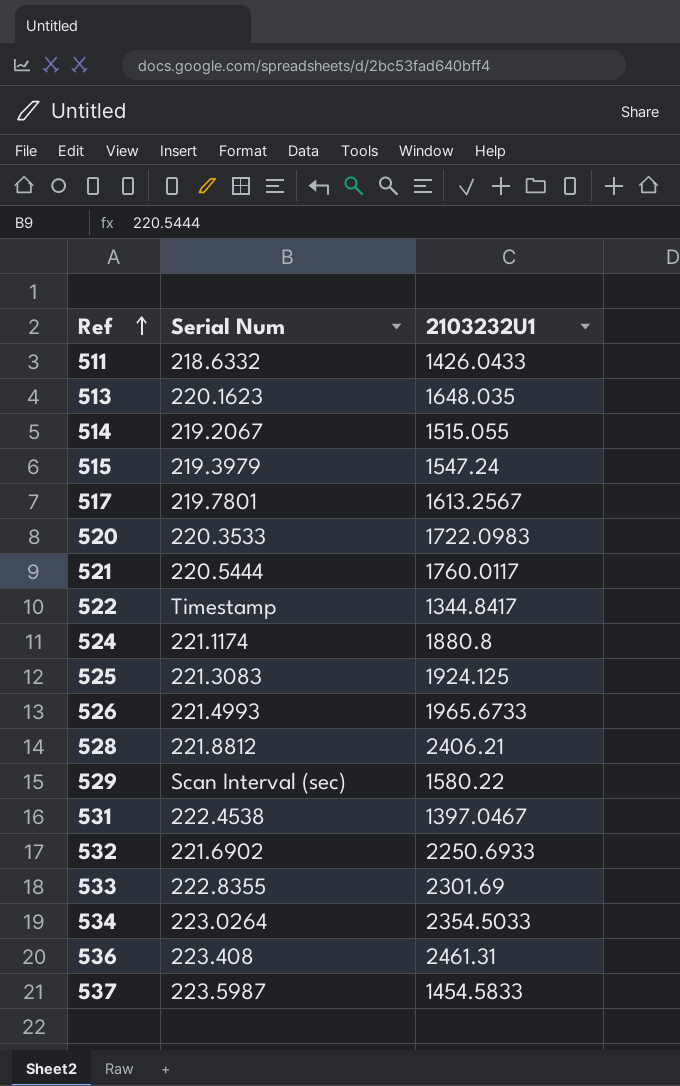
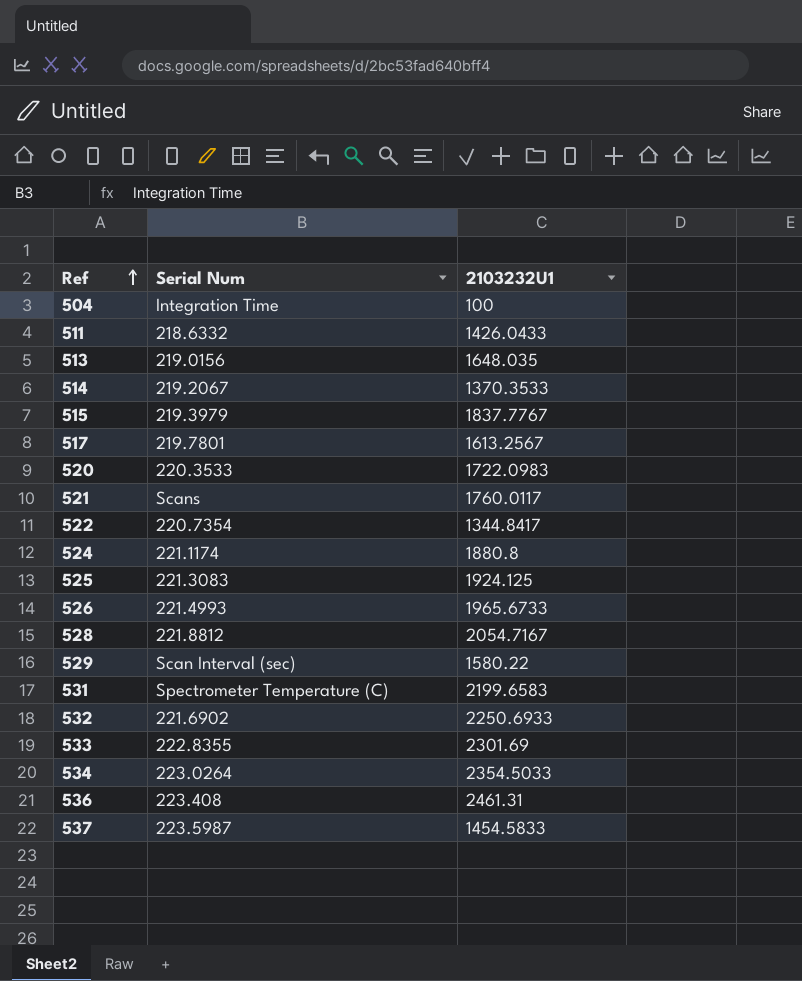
row 504: none -> Integration Time | 100
513 | Serial Num: 220.1623 -> 219.0156
514 | 2103232U1: 1515.055 -> 1370.3533
515 | 2103232U1: 1547.24 -> 1837.7767
521 | Serial Num: 220.5444 -> Scans
522 | Serial Num: Timestamp -> 220.7354
528 | 2103232U1: 2406.21 -> 2054.7167
531 | Serial Num: 222.4538 -> Spectrometer Temperature (C)
531 | 2103232U1: 1397.0467 -> 2199.6583

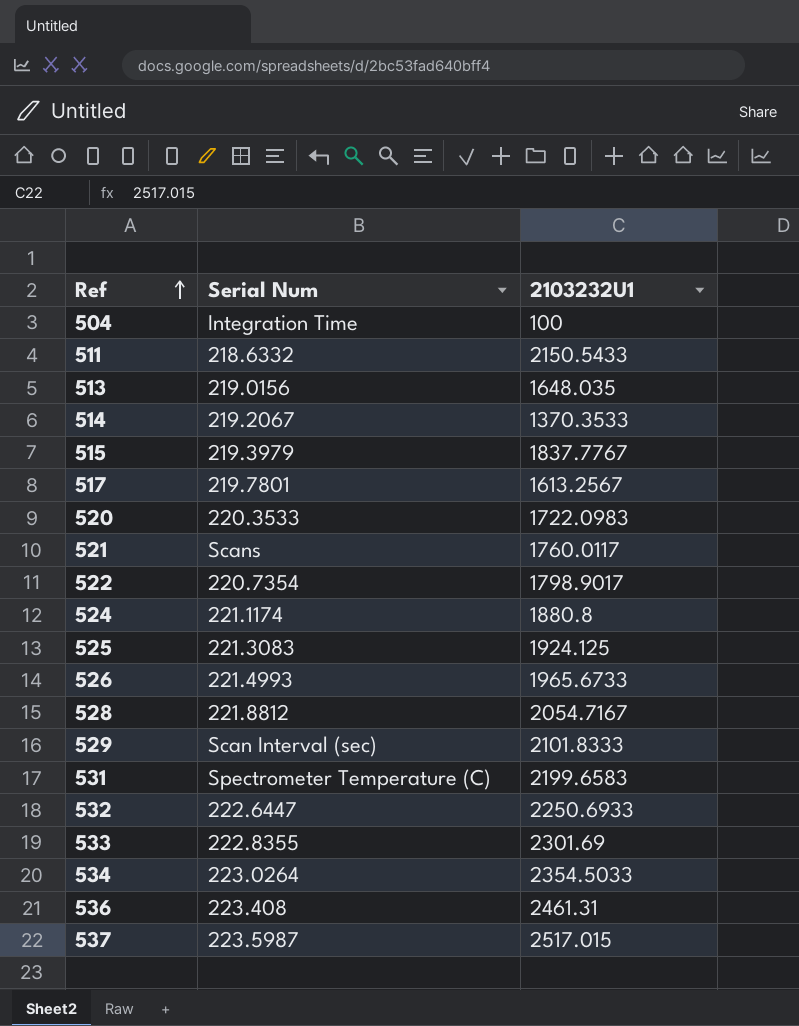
511 | 2103232U1: 1426.0433 -> 2150.5433
522 | 2103232U1: 1344.8417 -> 1798.9017
529 | 2103232U1: 1580.22 -> 2101.8333
532 | Serial Num: 221.6902 -> 222.6447
537 | 2103232U1: 1454.5833 -> 2517.015

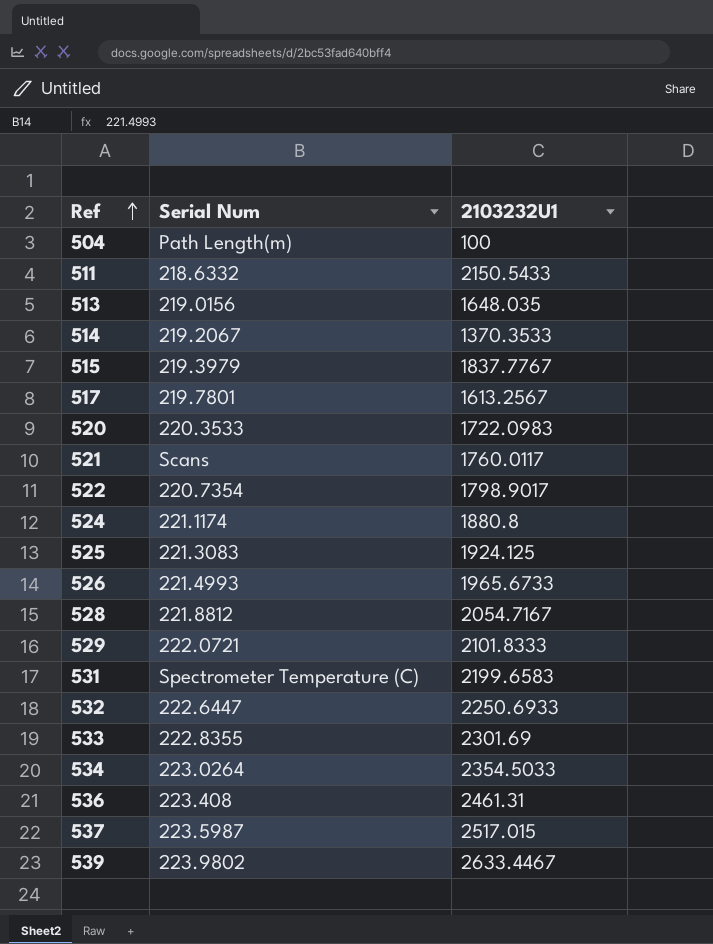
504 | Serial Num: Integration Time -> Path Length(m)
529 | Serial Num: Scan Interval (sec) -> 222.0721
row 539: none -> 223.9802 | 2633.4467

